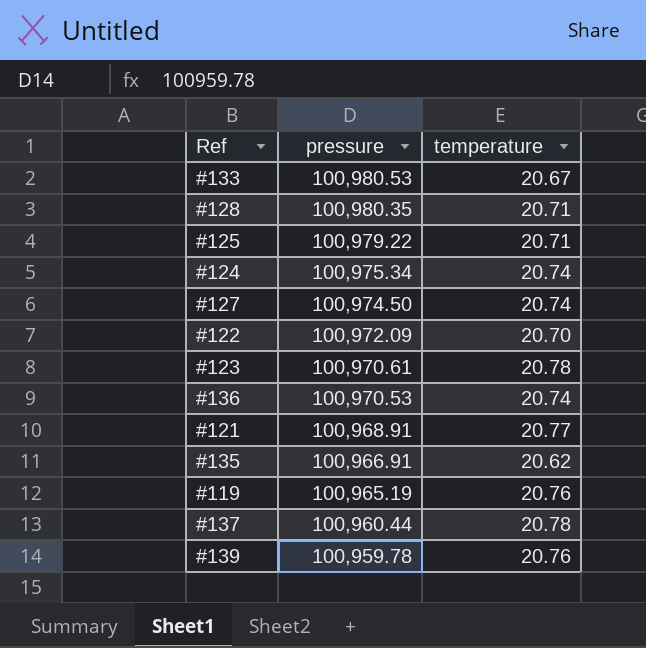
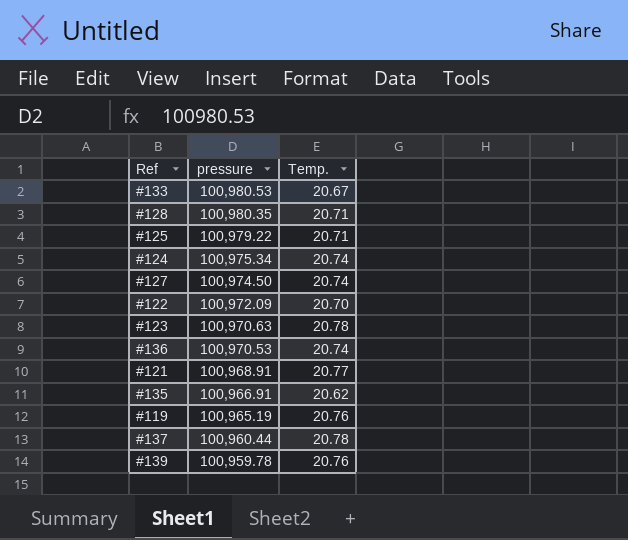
column name: temperature -> Temp.
#123 | pressure: 100,970.61 -> 100,970.63

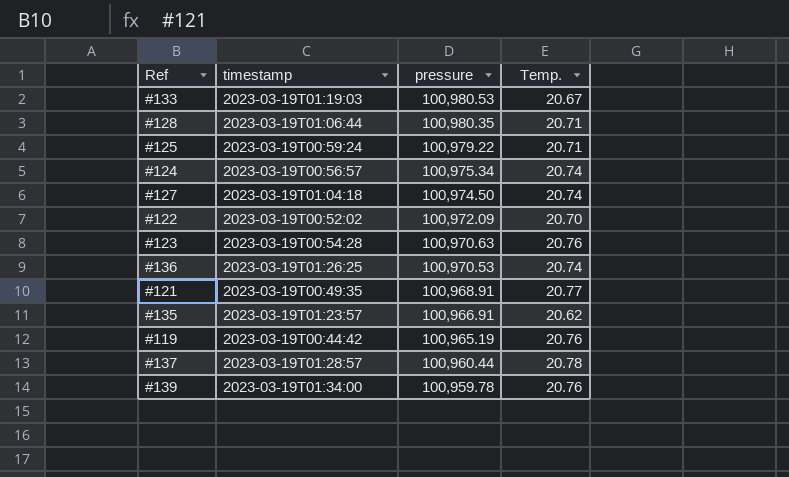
column timestamp | position: none -> 2
#123 | Temp.: 20.78 -> 20.76

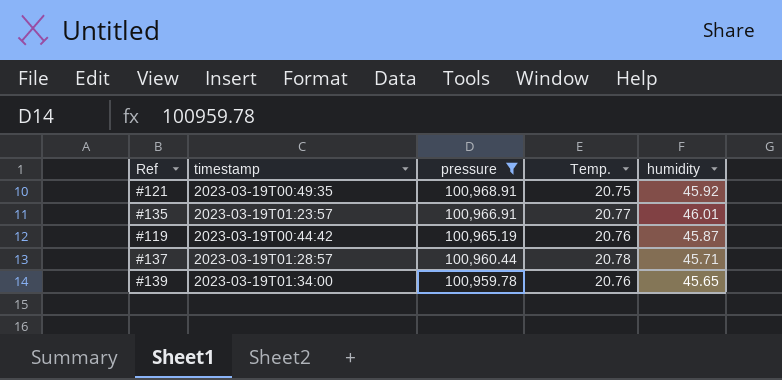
filter: none -> pressure <= 100,968.91
column humidity | position: none -> 5
#121 | Temp.: 20.77 -> 20.75
#135 | Temp.: 20.62 -> 20.77

